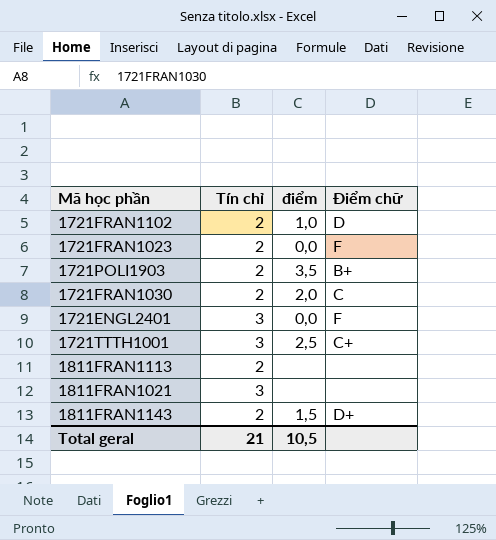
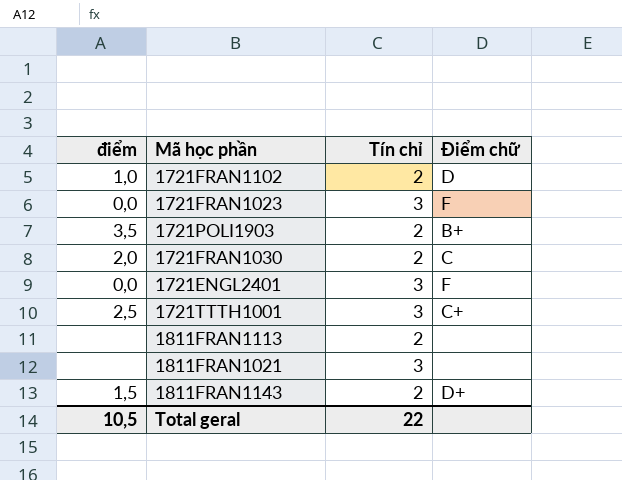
column điểm | position: 3 -> 1
1721FRAN1023 | Tín chỉ: 2 -> 3
Total geral | Tín chỉ: 21 -> 22

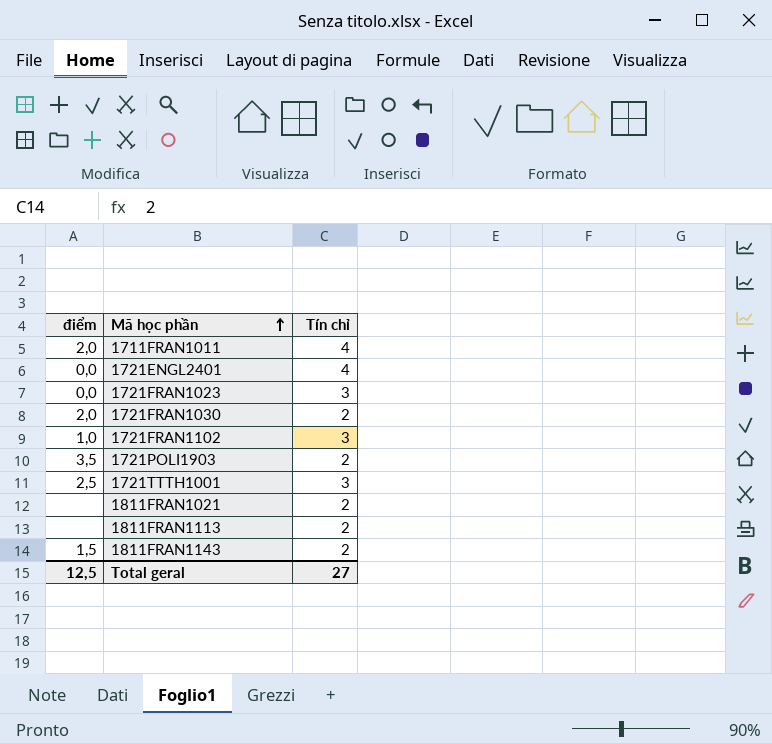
row order: none -> Mã học phần ascending
column Điểm chữ | position: 4 -> none
row 1711FRAN1011: none -> 2,0 | 4
1721ENGL2401 | Tín chỉ: 3 -> 4
1721FRAN1102 | Tín chỉ: 2 -> 3
1811FRAN1021 | Tín chỉ: 3 -> 2
Total geral | điểm: 10,5 -> 12,5
Total geral | Tín chỉ: 22 -> 27

